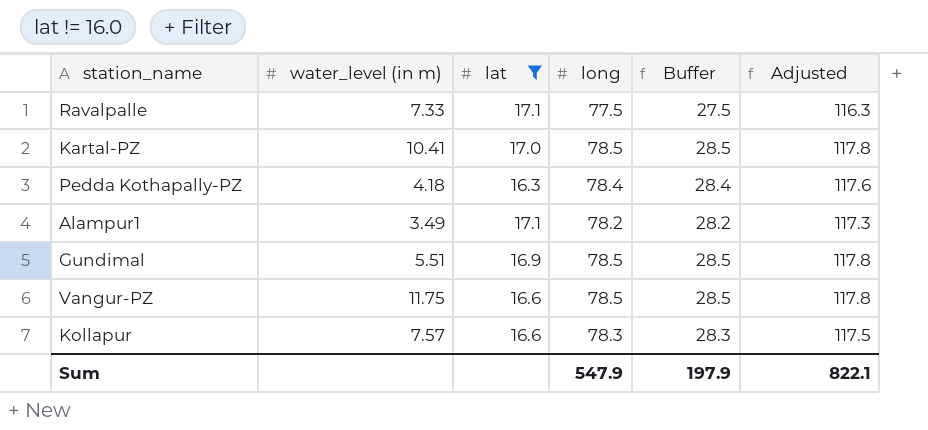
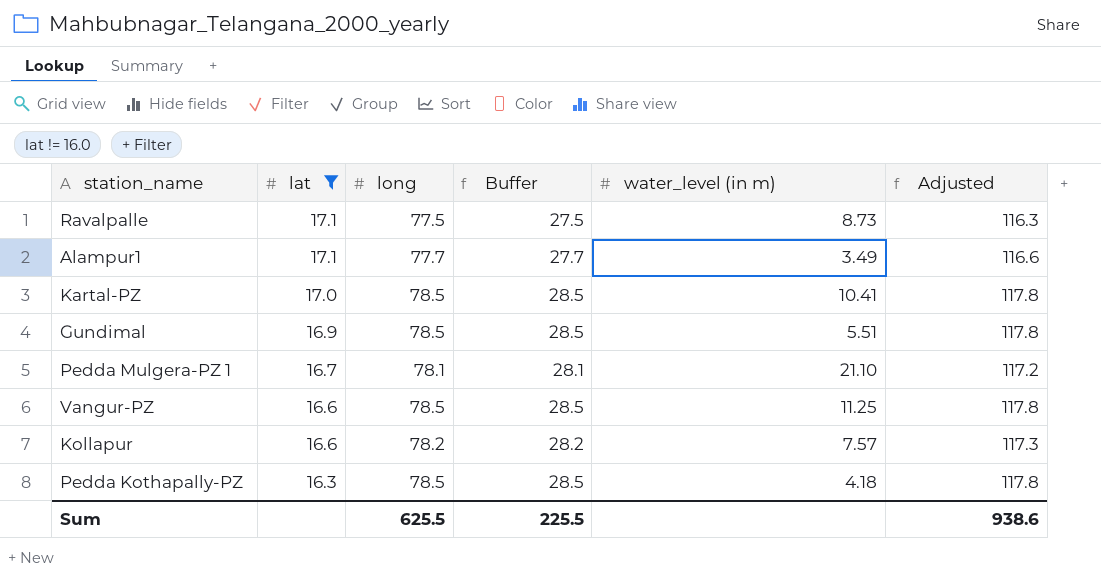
row order: none -> lat descending
column water_level (in m) | position: 2 -> 5
Ravalpalle | water_level (in m): 7.33 -> 8.73
Alampur1 | long: 78.2 -> 77.7
Alampur1 | Buffer: 28.2 -> 27.7
Alampur1 | Adjusted: 117.3 -> 116.6
row Pedda Mulgera-PZ 1: none -> 16.7 | 78.1 | 28.1 | 21.10 | 117.2
Vangur-PZ | water_level (in m): 11.75 -> 11.25
Kollapur | long: 78.3 -> 78.2
Kollapur | Buffer: 28.3 -> 28.2
Kollapur | Adjusted: 117.5 -> 117.3
Pedda Kothapally-PZ | long: 78.4 -> 78.5
Pedda Kothapally-PZ | Buffer: 28.4 -> 28.5
Pedda Kothapally-PZ | Adjusted: 117.6 -> 117.8
Sum | long: 547.9 -> 625.5
Sum | Buffer: 197.9 -> 225.5
Sum | Adjusted: 822.1 -> 938.6

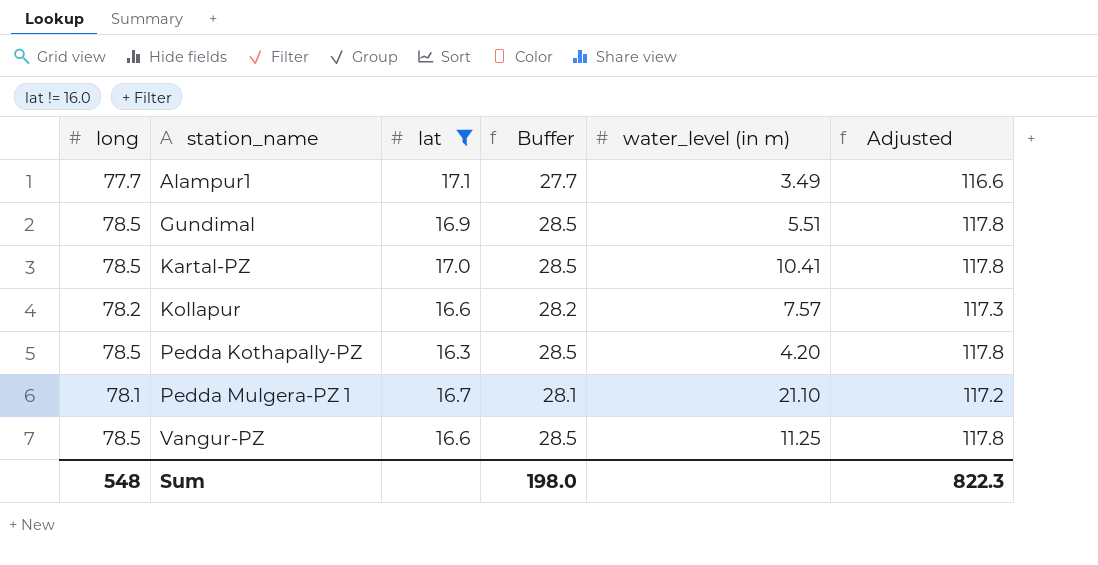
row order: lat descending -> station_name ascending
column long | position: 3 -> 1
row Ravalpalle: 17.1 | 77.5 | 27.5 | 8.73 | 116.3 -> none
Pedda Kothapally-PZ | water_level (in m): 4.18 -> 4.20
Sum | long: 625.5 -> 548
Sum | Buffer: 225.5 -> 198.0
Sum | Adjusted: 938.6 -> 822.3

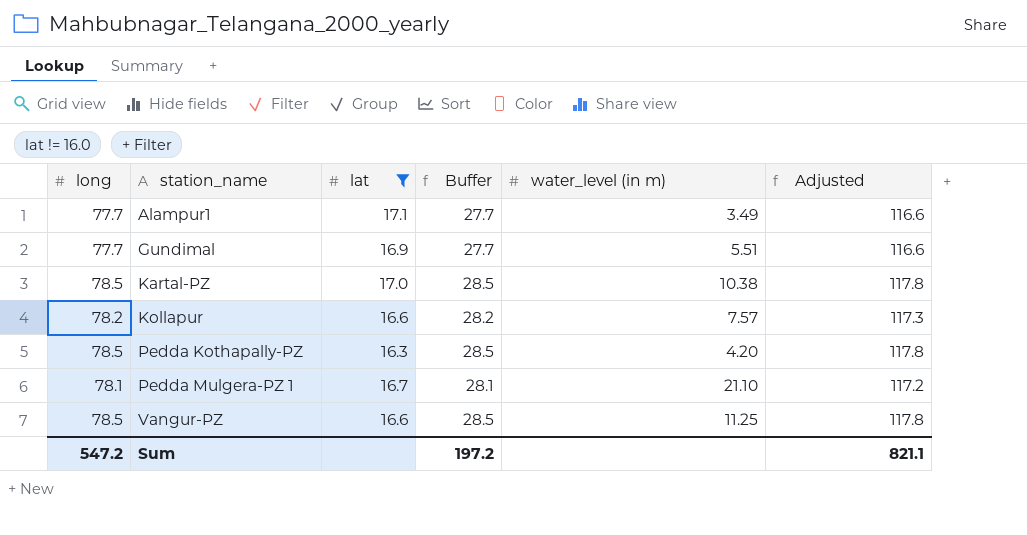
Gundimal | long: 78.5 -> 77.7
Gundimal | Buffer: 28.5 -> 27.7
Gundimal | Adjusted: 117.8 -> 116.6
Kartal-PZ | water_level (in m): 10.41 -> 10.38
Sum | long: 548 -> 547.2
Sum | Buffer: 198.0 -> 197.2
Sum | Adjusted: 822.3 -> 821.1

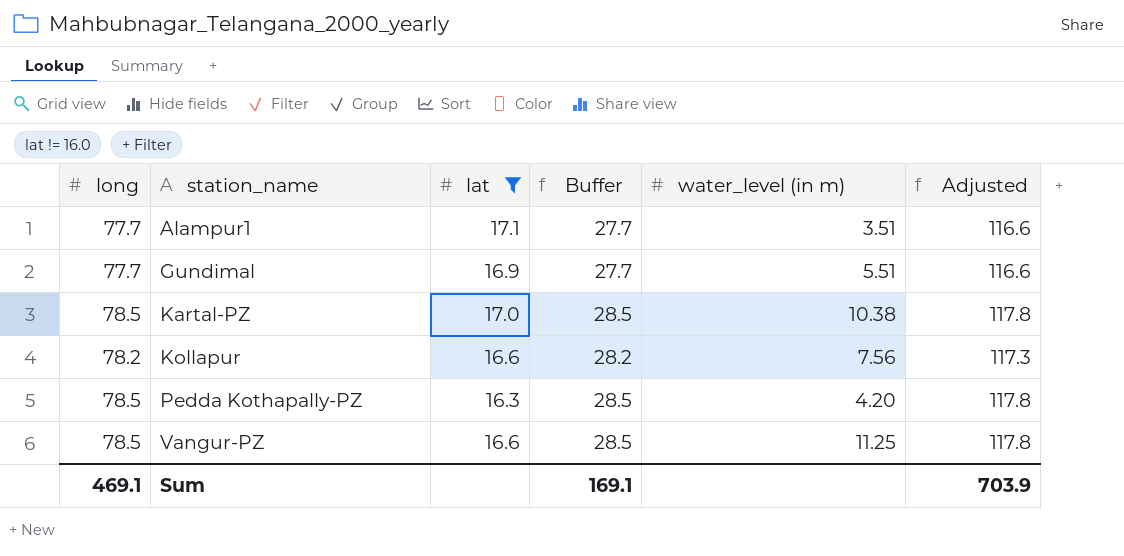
row Pedda Mulgera-PZ 1: 78.1 | 16.7 | 28.1 | 21.10 | 117.2 -> none
Alampur1 | water_level (in m): 3.49 -> 3.51
Kollapur | water_level (in m): 7.57 -> 7.56
Sum | long: 547.2 -> 469.1
Sum | Buffer: 197.2 -> 169.1
Sum | Adjusted: 821.1 -> 703.9

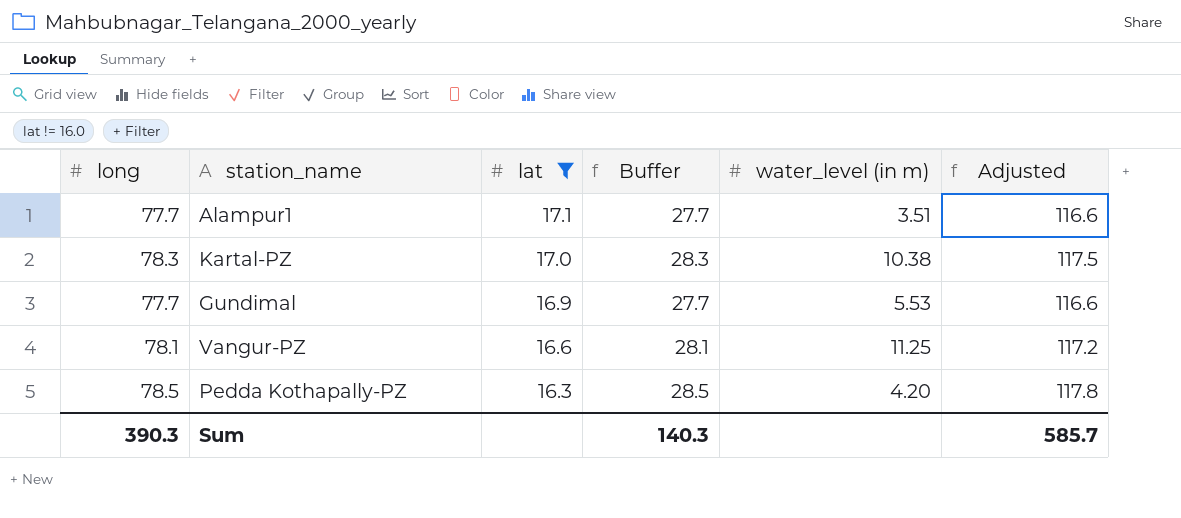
row order: station_name ascending -> lat descending
row Kollapur: 78.2 | 16.6 | 28.2 | 7.56 | 117.3 -> none
Kartal-PZ | long: 78.5 -> 78.3
Kartal-PZ | Buffer: 28.5 -> 28.3
Kartal-PZ | Adjusted: 117.8 -> 117.5
Gundimal | water_level (in m): 5.51 -> 5.53
Vangur-PZ | long: 78.5 -> 78.1
Vangur-PZ | Buffer: 28.5 -> 28.1
Vangur-PZ | Adjusted: 117.8 -> 117.2
Sum | long: 469.1 -> 390.3
Sum | Buffer: 169.1 -> 140.3
Sum | Adjusted: 703.9 -> 585.7

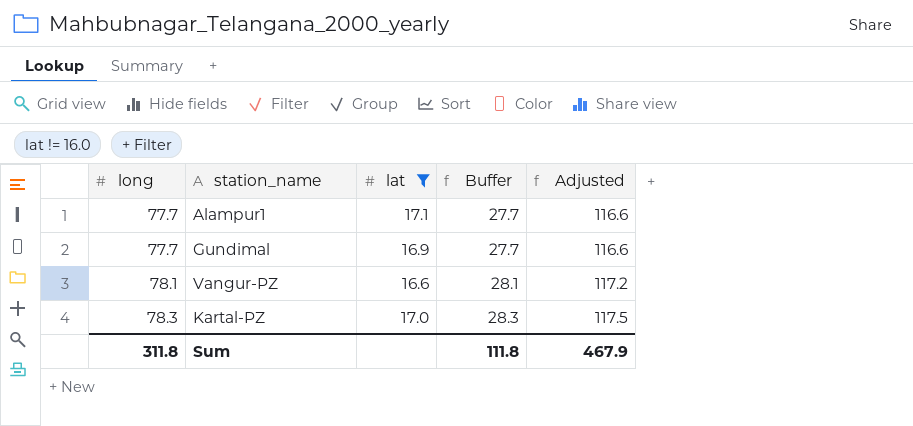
row order: lat descending -> long ascending
column water_level (in m) | position: 5 -> none
row Pedda Kothapally-PZ: 78.5 | 16.3 | 28.5 | 4.20 | 117.8 -> none
Sum | long: 390.3 -> 311.8
Sum | Buffer: 140.3 -> 111.8
Sum | Adjusted: 585.7 -> 467.9

